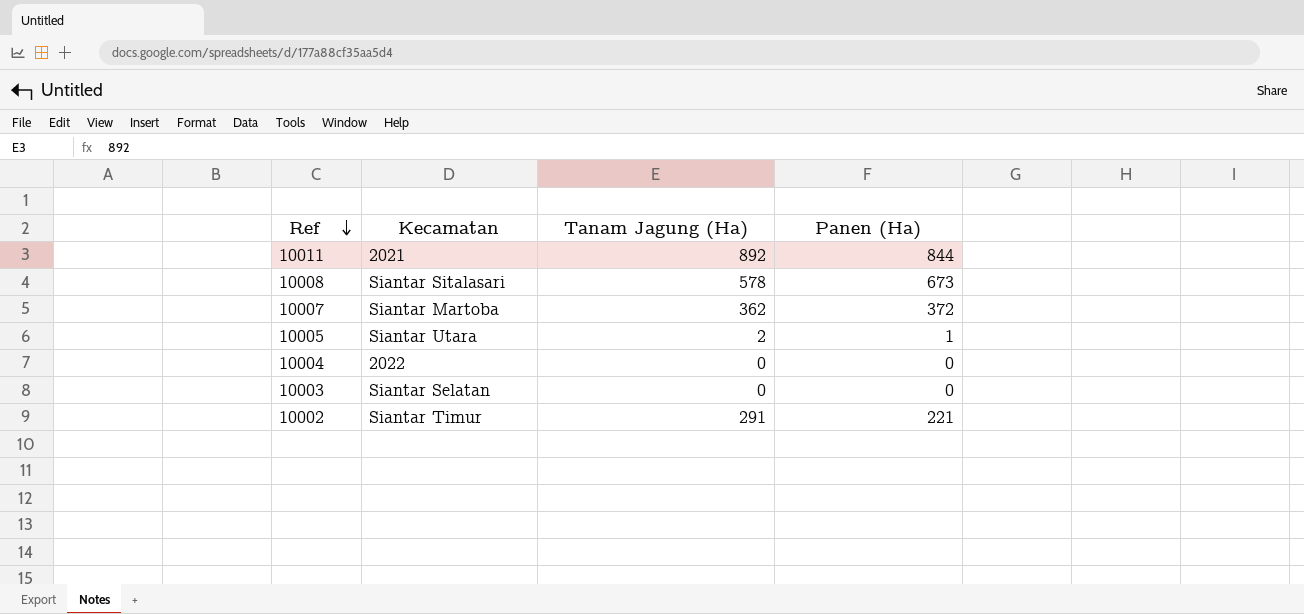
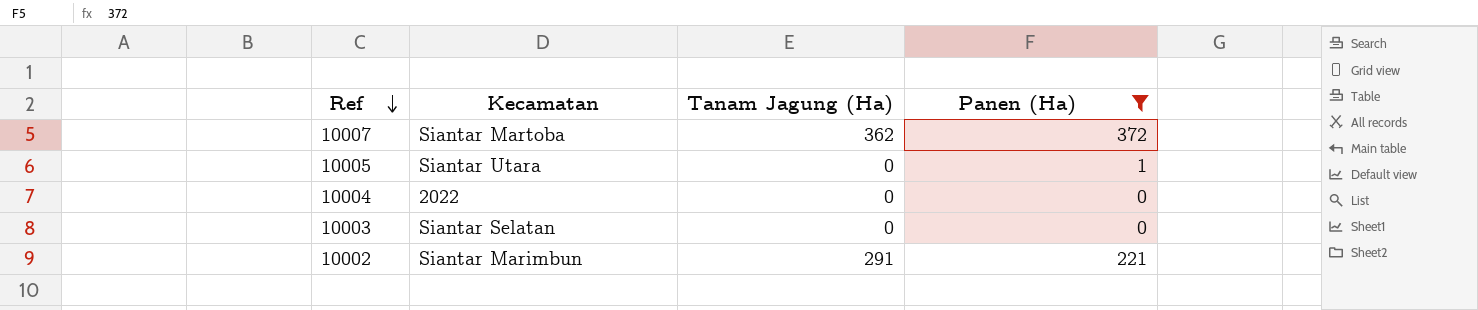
filter: none -> Panen (Ha) <= 372
10005 | Tanam Jagung (Ha): 2 -> 0
10002 | Kecamatan: Siantar Timur -> Siantar Marimbun

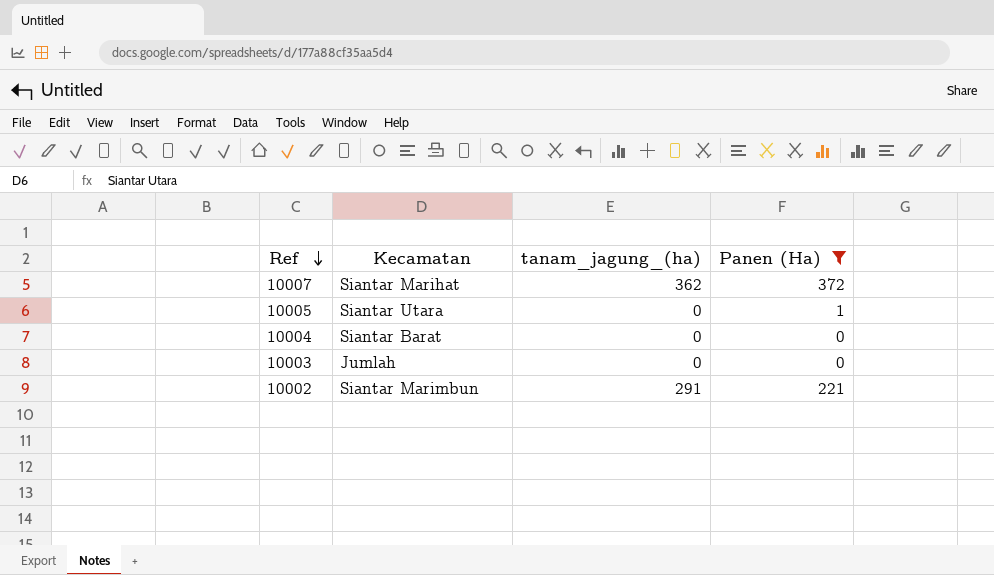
column name: Tanam Jagung (Ha) -> tanam_jagung_(ha)
10007 | Kecamatan: Siantar Martoba -> Siantar Marihat
10004 | Kecamatan: 2022 -> Siantar Barat
10003 | Kecamatan: Siantar Selatan -> Jumlah

